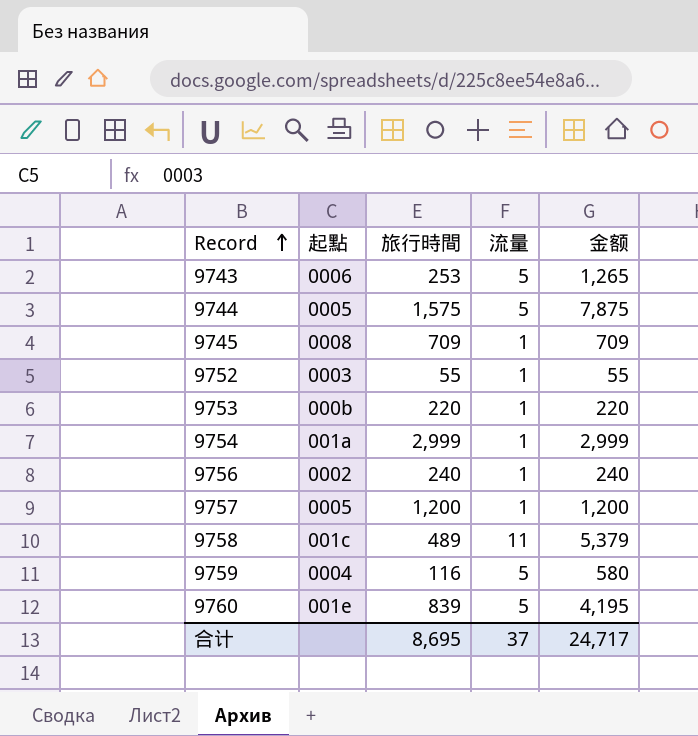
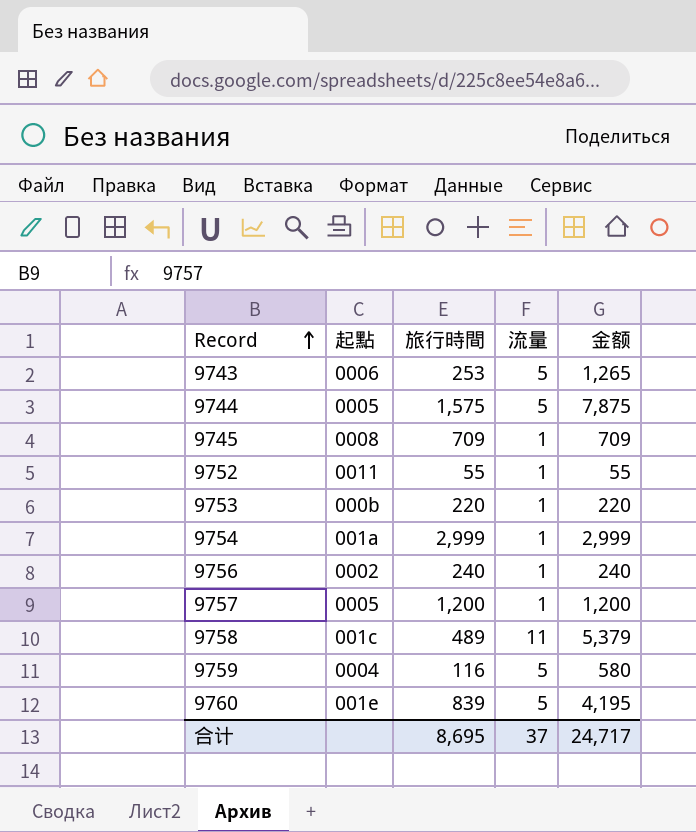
9752 | 起點: 0003 -> 0011

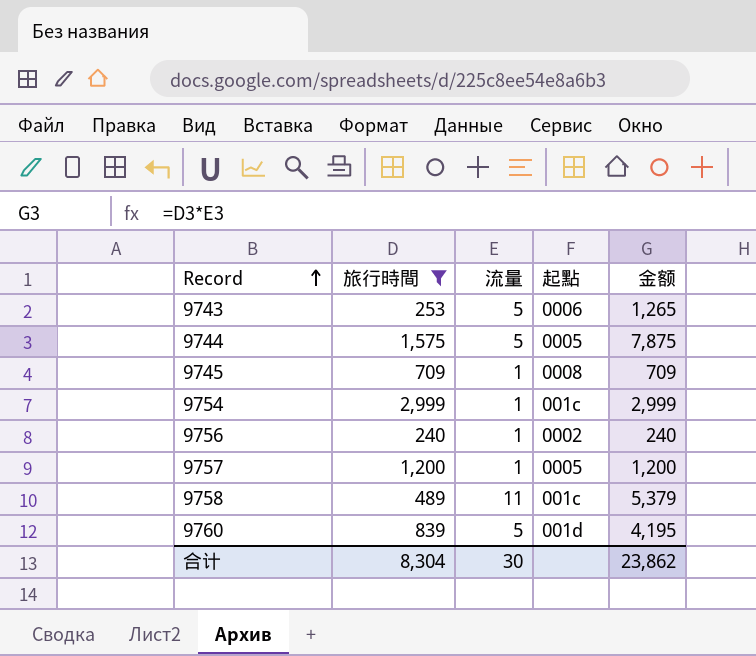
filter: none -> 旅行時間 >= 240
column 起點 | position: 2 -> 4
9754 | 起點: 001a -> 001c
9760 | 起點: 001e -> 001d
合计 | 旅行時間: 8,695 -> 8,304
合计 | 流量: 37 -> 30
合计 | 金额: 24,717 -> 23,862

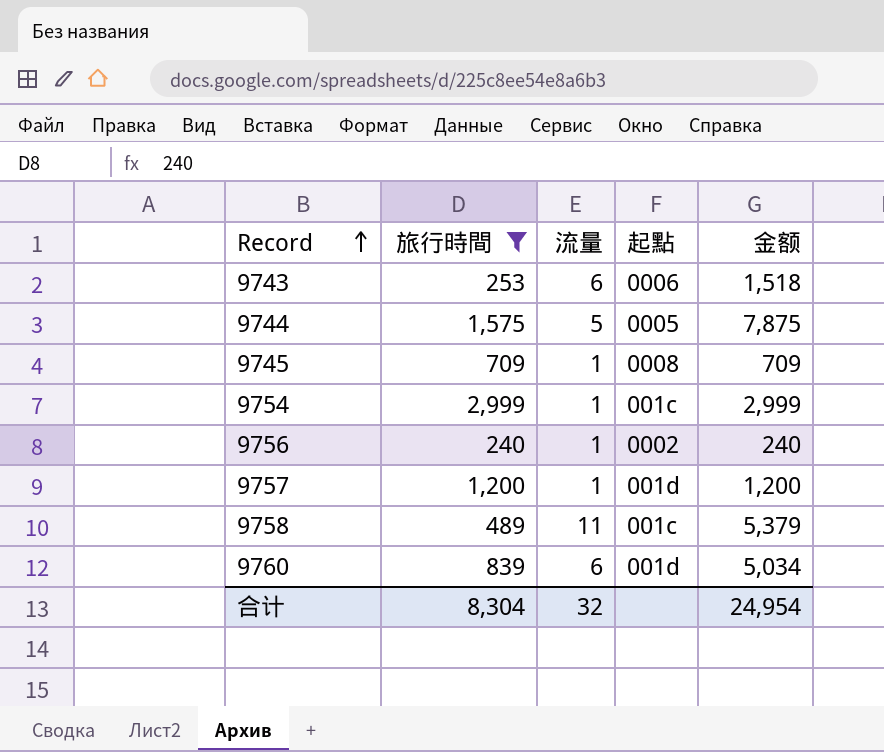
9743 | 流量: 5 -> 6
9743 | 金额: 1,265 -> 1,518
9757 | 起點: 0005 -> 001d
9760 | 流量: 5 -> 6
9760 | 金额: 4,195 -> 5,034
合计 | 流量: 30 -> 32
合计 | 金额: 23,862 -> 24,954

